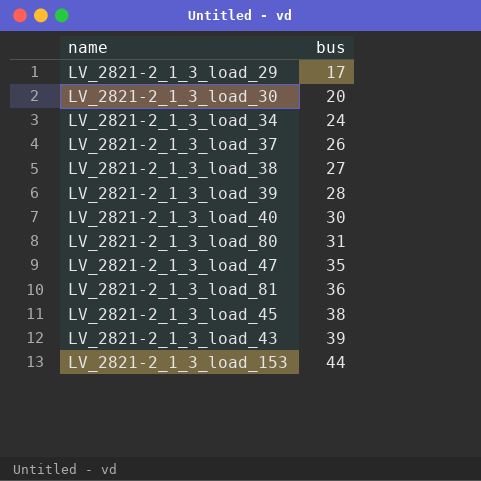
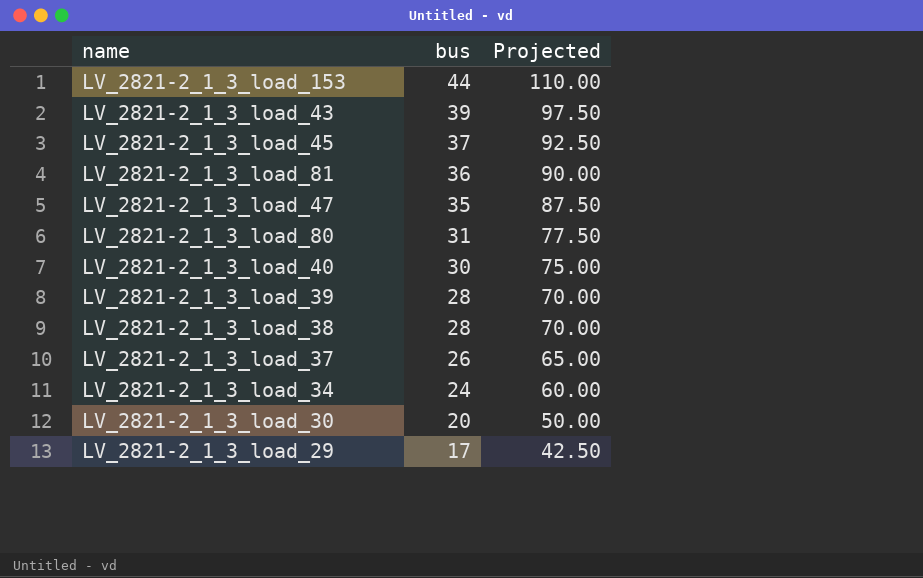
row order: bus ascending -> bus descending
column Projected | formula: none -> [bus] * 2.5
LV_2821-2_1_3_load_45 | bus: 38 -> 37
LV_2821-2_1_3_load_38 | bus: 27 -> 28

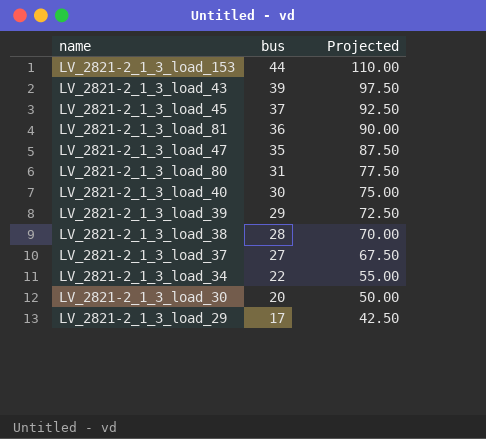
LV_2821-2_1_3_load_39 | bus: 28 -> 29
LV_2821-2_1_3_load_39 | Projected: 70.00 -> 72.50
LV_2821-2_1_3_load_37 | bus: 26 -> 27
LV_2821-2_1_3_load_37 | Projected: 65.00 -> 67.50
LV_2821-2_1_3_load_34 | bus: 24 -> 22
LV_2821-2_1_3_load_34 | Projected: 60.00 -> 55.00

